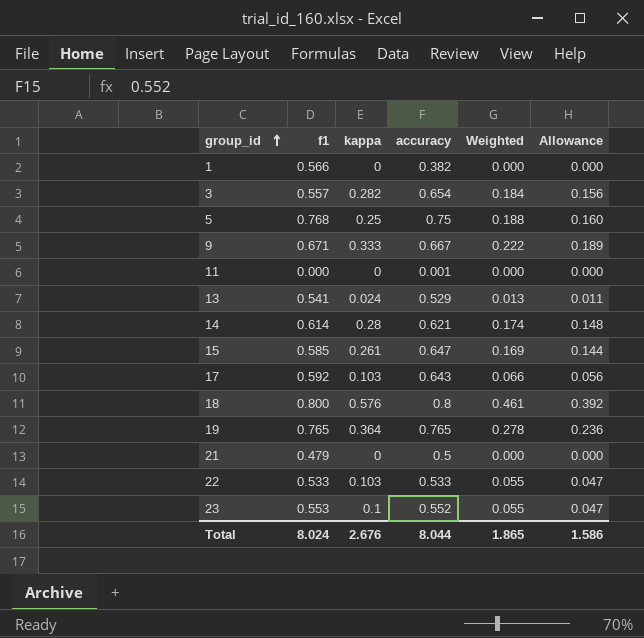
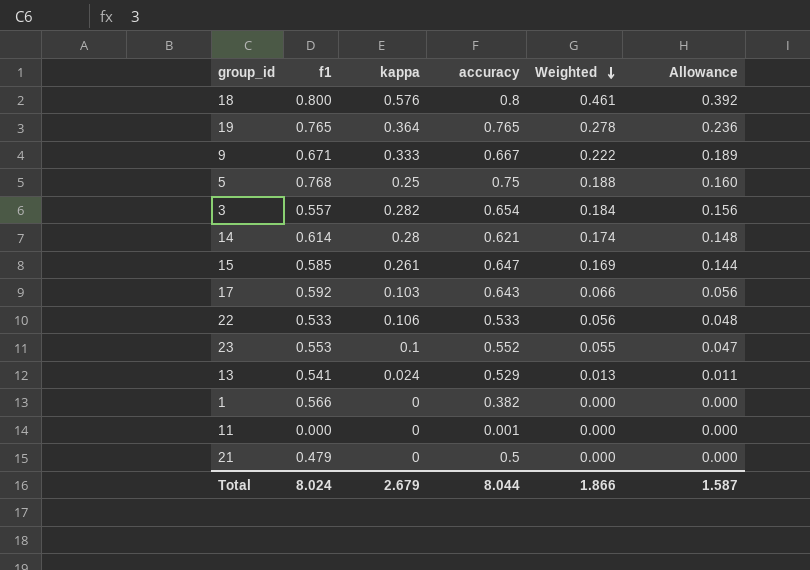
row order: group_id ascending -> Weighted descending
22 | kappa: 0.103 -> 0.106
22 | Weighted: 0.055 -> 0.056
22 | Allowance: 0.047 -> 0.048
Total | kappa: 2.676 -> 2.679
Total | Weighted: 1.865 -> 1.866
Total | Allowance: 1.586 -> 1.587

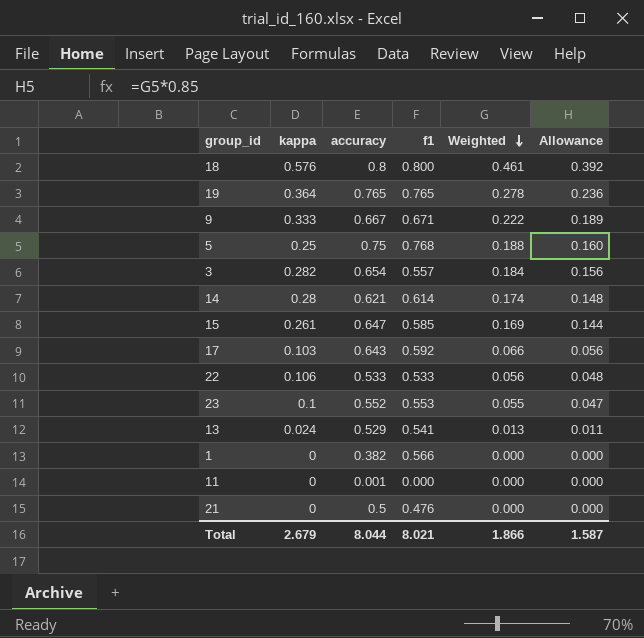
column f1 | position: 2 -> 4
21 | f1: 0.479 -> 0.476
Total | f1: 8.024 -> 8.021

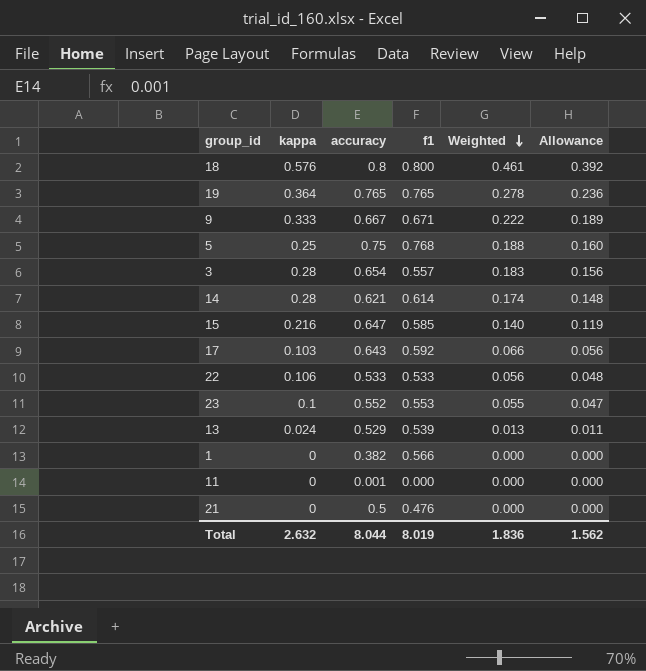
3 | kappa: 0.282 -> 0.28
3 | Weighted: 0.184 -> 0.183
15 | kappa: 0.261 -> 0.216
15 | Weighted: 0.169 -> 0.140
15 | Allowance: 0.144 -> 0.119
13 | f1: 0.541 -> 0.539
Total | kappa: 2.679 -> 2.632
Total | f1: 8.021 -> 8.019
Total | Weighted: 1.866 -> 1.836
Total | Allowance: 1.587 -> 1.562

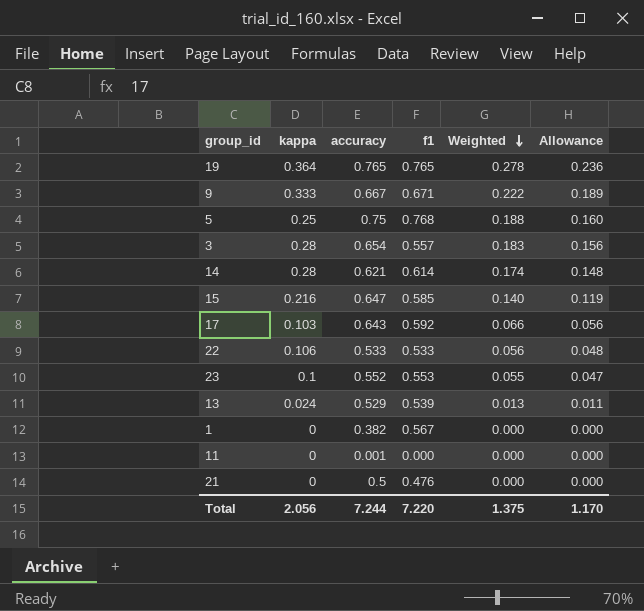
row 18: 0.576 | 0.8 | 0.800 | 0.461 | 0.392 -> none
1 | f1: 0.566 -> 0.567
Total | kappa: 2.632 -> 2.056
Total | accuracy: 8.044 -> 7.244
Total | f1: 8.019 -> 7.220
Total | Weighted: 1.836 -> 1.375
Total | Allowance: 1.562 -> 1.170

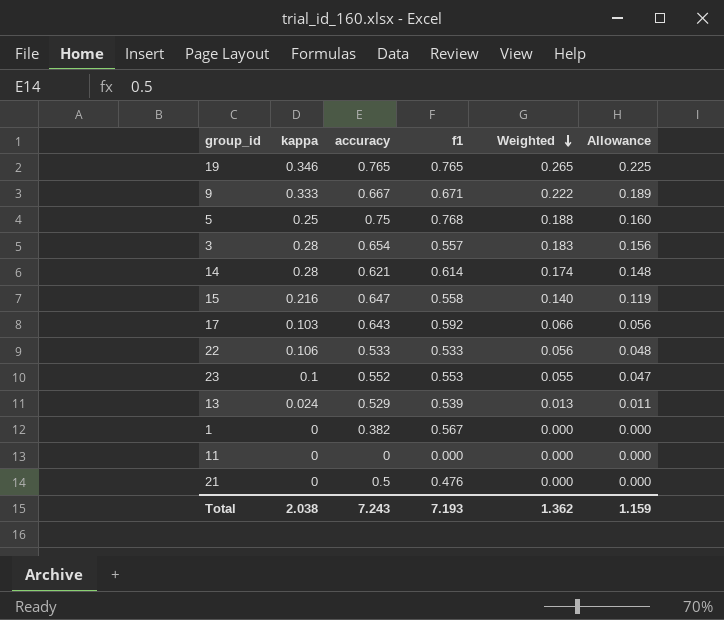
19 | kappa: 0.364 -> 0.346
19 | Weighted: 0.278 -> 0.265
19 | Allowance: 0.236 -> 0.225
15 | f1: 0.585 -> 0.558
11 | accuracy: 0.001 -> 0
Total | kappa: 2.056 -> 2.038
Total | accuracy: 7.244 -> 7.243
Total | f1: 7.220 -> 7.193
Total | Weighted: 1.375 -> 1.362
Total | Allowance: 1.170 -> 1.159

